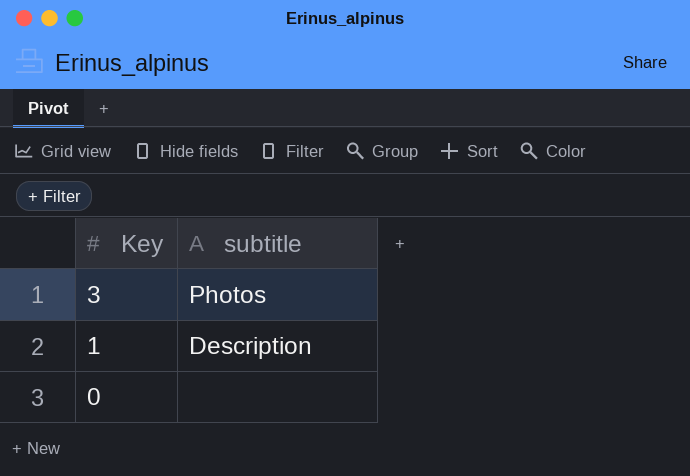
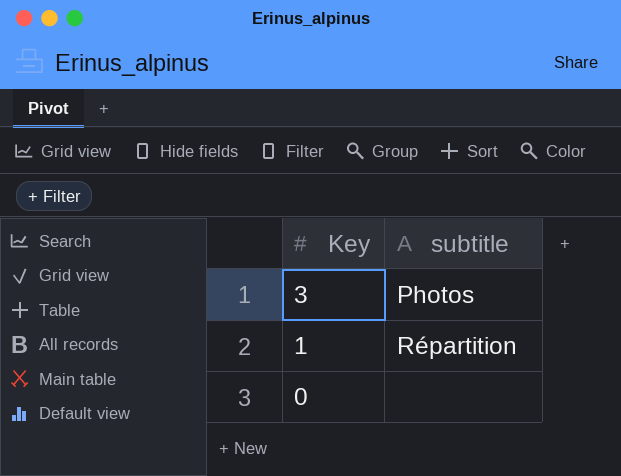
1 | subtitle: Description -> Répartition

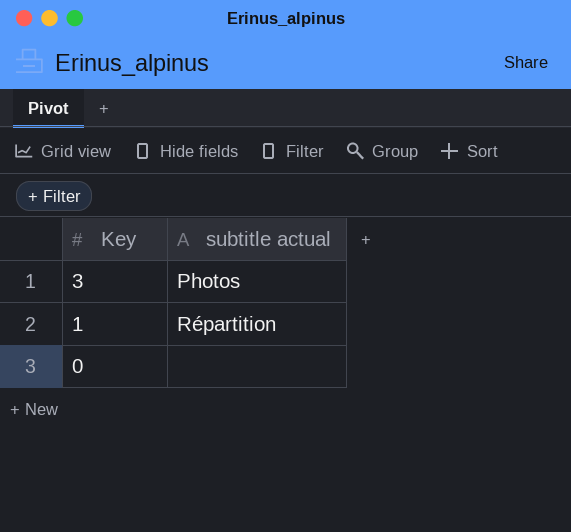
column name: subtitle -> subtitle actual

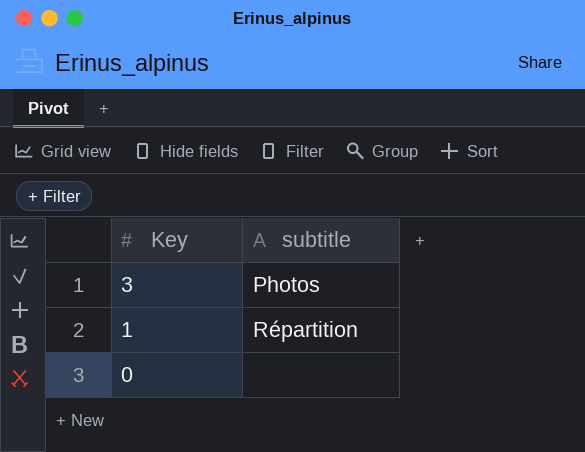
column name: subtitle actual -> subtitle

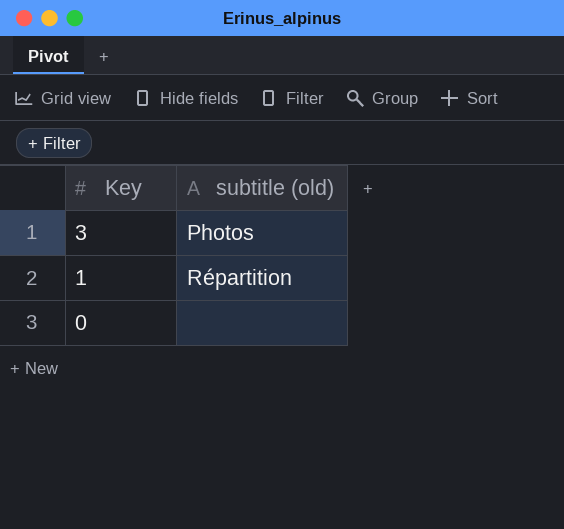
column name: subtitle -> subtitle (old)

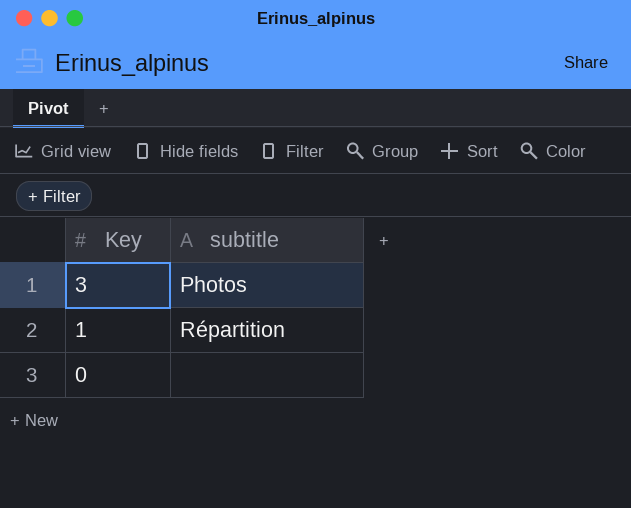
column name: subtitle (old) -> subtitle

